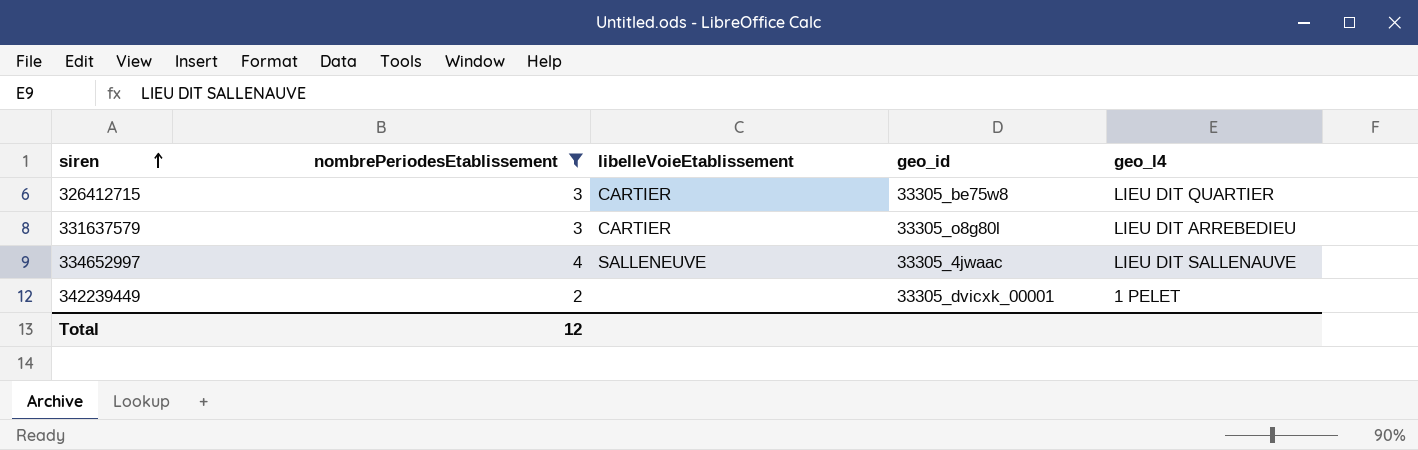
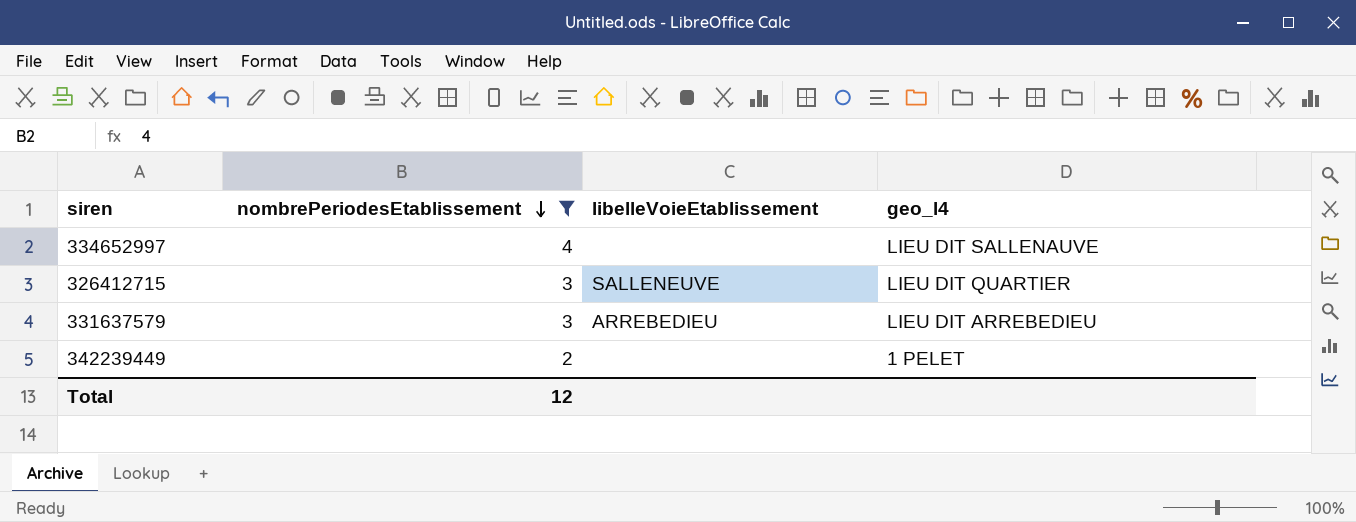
row order: siren ascending -> nombrePeriodesEtablissement descending
column geo_id | position: 4 -> none
334652997 | libelleVoieEtablissement: SALLENEUVE -> none
326412715 | libelleVoieEtablissement: CARTIER -> SALLENEUVE
331637579 | libelleVoieEtablissement: CARTIER -> ARREBEDIEU

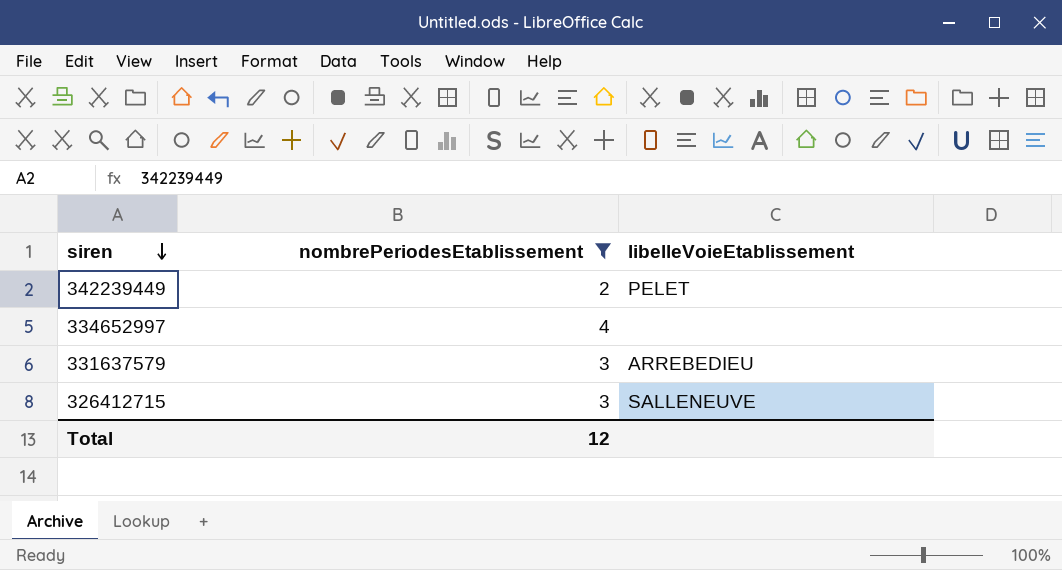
row order: nombrePeriodesEtablissement descending -> siren descending
column geo_l4 | position: 4 -> none
342239449 | libelleVoieEtablissement: none -> PELET

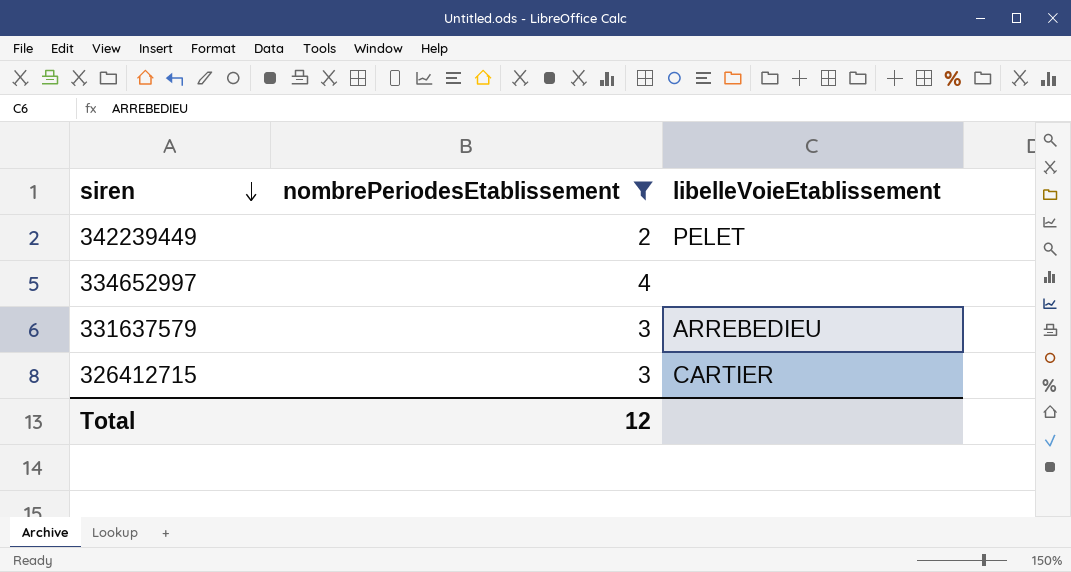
326412715 | libelleVoieEtablissement: SALLENEUVE -> CARTIER

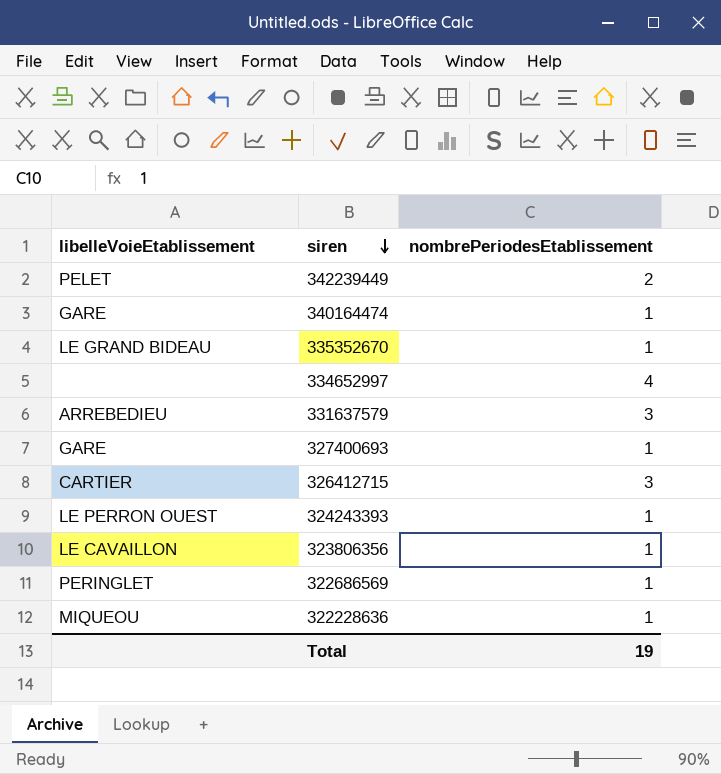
filter: nombrePeriodesEtablissement != 1 -> none
column libelleVoieEtablissement | position: 3 -> 1
Total | nombrePeriodesEtablissement: 12 -> 19

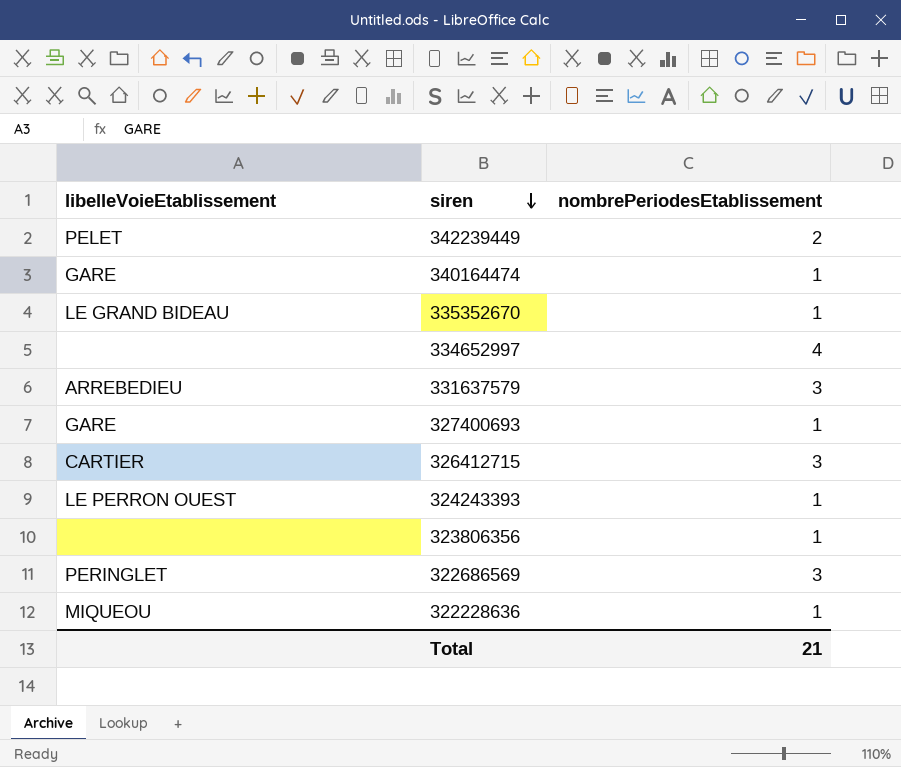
323806356 | libelleVoieEtablissement: LE CAVAILLON -> none
322686569 | nombrePeriodesEtablissement: 1 -> 3
Total | nombrePeriodesEtablissement: 19 -> 21

